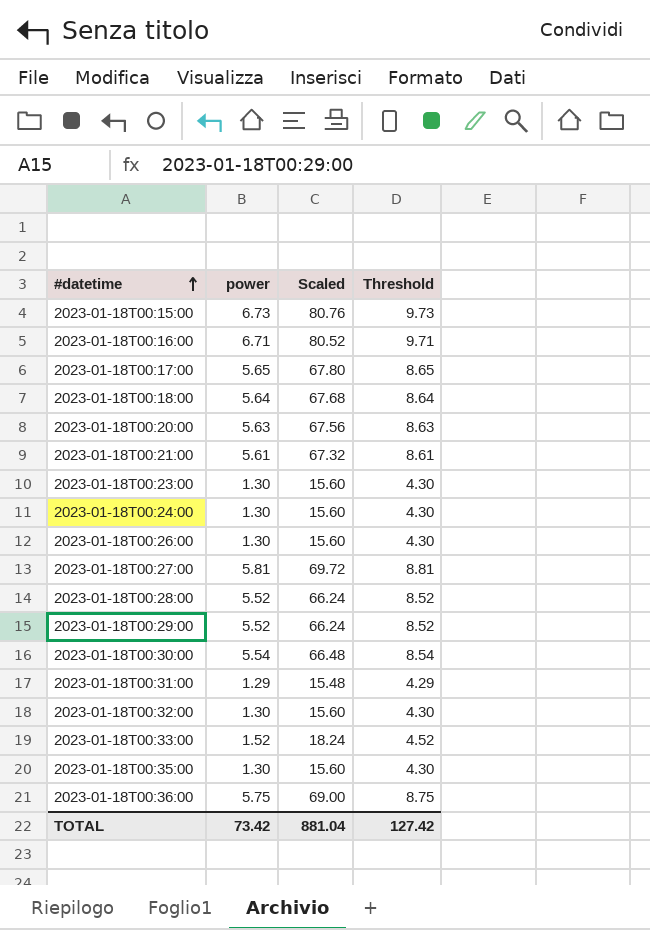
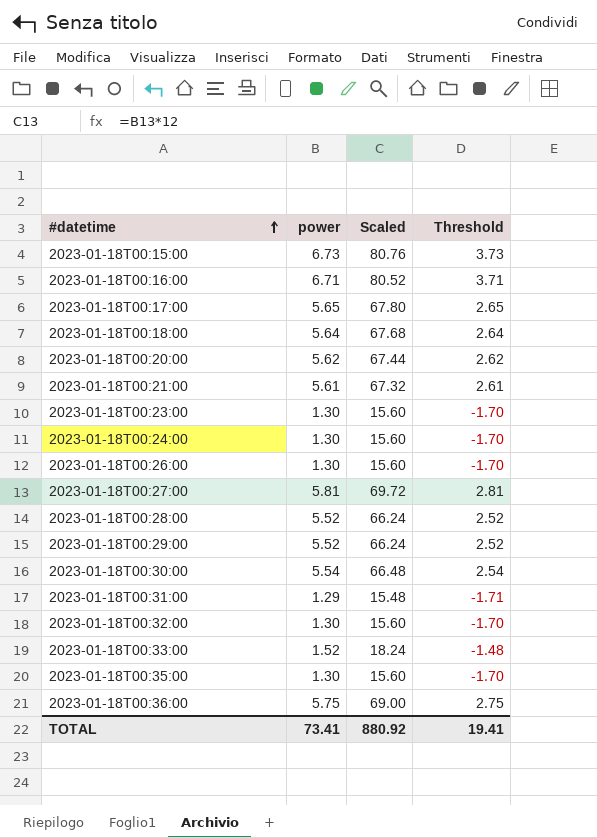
column Threshold | formula: [power] + 3 -> [power] - 3
2023-01-18T00:20:00 | power: 5.63 -> 5.62
2023-01-18T00:20:00 | Scaled: 67.56 -> 67.44
TOTAL | power: 73.42 -> 73.41
TOTAL | Scaled: 881.04 -> 880.92
TOTAL | Threshold: 127.42 -> 19.41

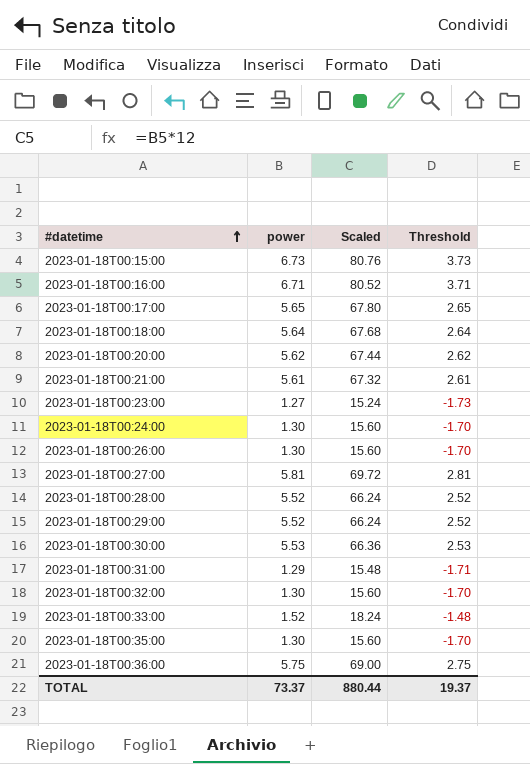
2023-01-18T00:23:00 | power: 1.30 -> 1.27
2023-01-18T00:23:00 | Scaled: 15.60 -> 15.24
2023-01-18T00:23:00 | Threshold: -1.70 -> -1.73
2023-01-18T00:30:00 | power: 5.54 -> 5.53
2023-01-18T00:30:00 | Scaled: 66.48 -> 66.36
2023-01-18T00:30:00 | Threshold: 2.54 -> 2.53
TOTAL | power: 73.41 -> 73.37
TOTAL | Scaled: 880.92 -> 880.44
TOTAL | Threshold: 19.41 -> 19.37

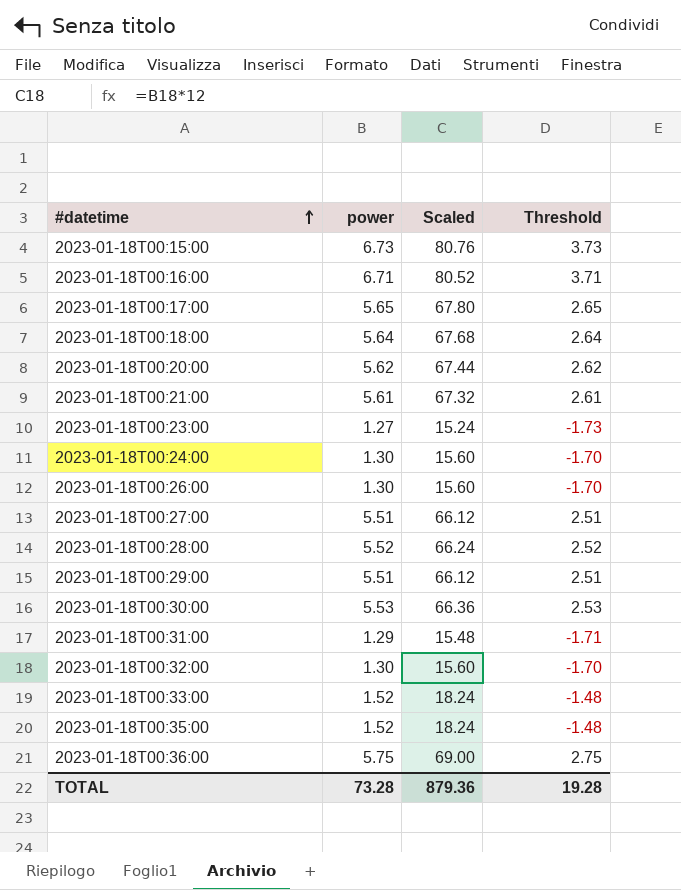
2023-01-18T00:27:00 | power: 5.81 -> 5.51
2023-01-18T00:27:00 | Scaled: 69.72 -> 66.12
2023-01-18T00:27:00 | Threshold: 2.81 -> 2.51
2023-01-18T00:29:00 | power: 5.52 -> 5.51
2023-01-18T00:29:00 | Scaled: 66.24 -> 66.12
2023-01-18T00:29:00 | Threshold: 2.52 -> 2.51
2023-01-18T00:35:00 | power: 1.30 -> 1.52
2023-01-18T00:35:00 | Scaled: 15.60 -> 18.24
2023-01-18T00:35:00 | Threshold: -1.70 -> -1.48
TOTAL | power: 73.37 -> 73.28
TOTAL | Scaled: 880.44 -> 879.36
TOTAL | Threshold: 19.37 -> 19.28

